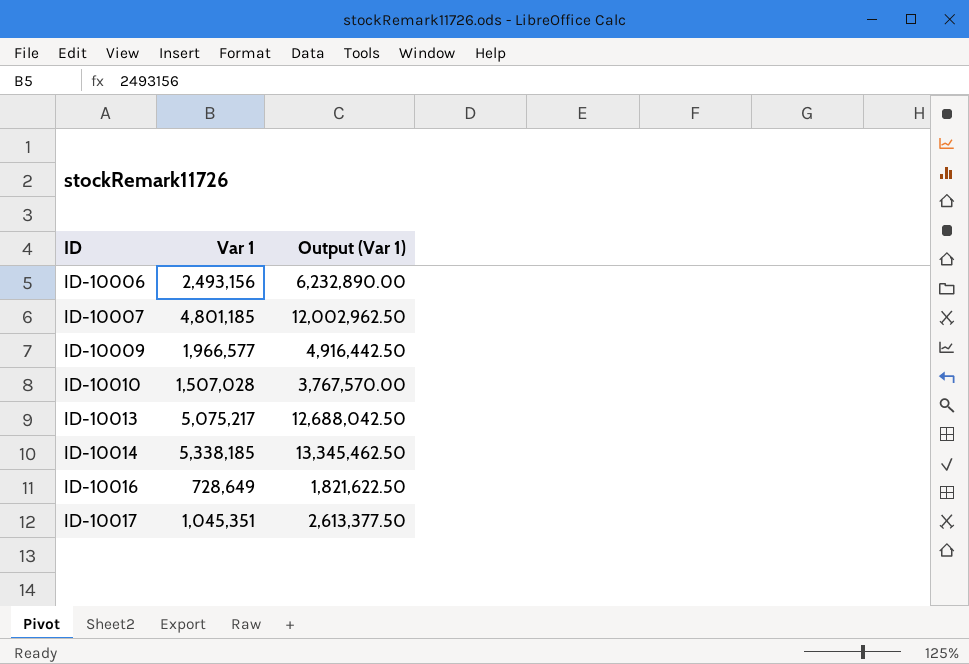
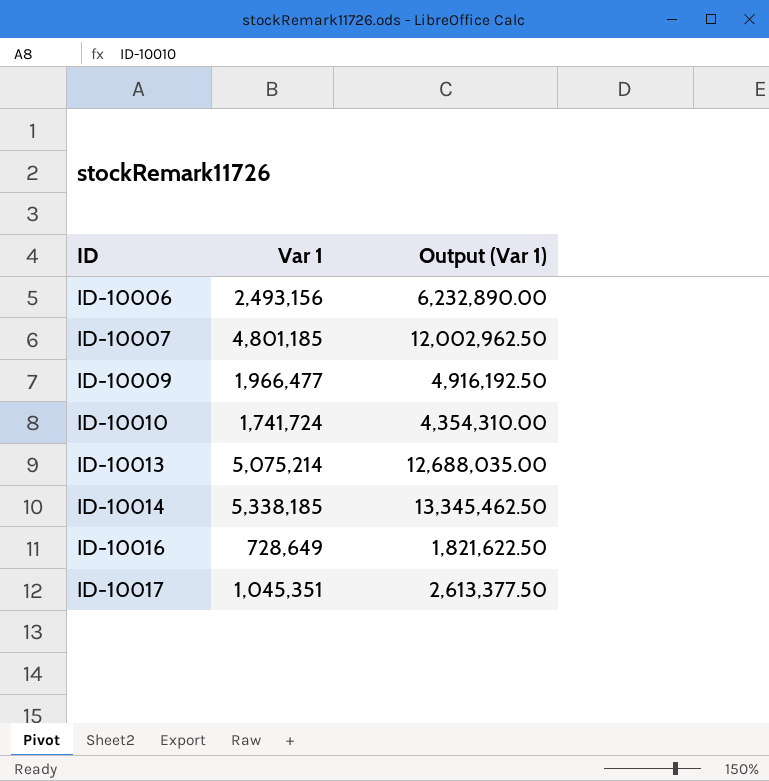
ID-10009 | Var 1: 1,966,577 -> 1,966,477
ID-10009 | Output (Var 1): 4,916,442.50 -> 4,916,192.50
ID-10010 | Var 1: 1,507,028 -> 1,741,724
ID-10010 | Output (Var 1): 3,767,570.00 -> 4,354,310.00
ID-10013 | Var 1: 5,075,217 -> 5,075,214
ID-10013 | Output (Var 1): 12,688,042.50 -> 12,688,035.00

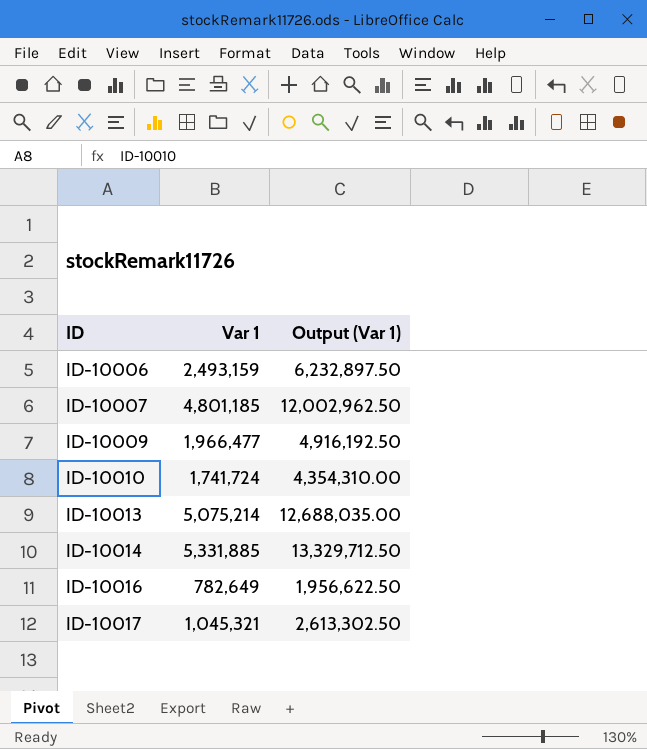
ID-10006 | Var 1: 2,493,156 -> 2,493,159
ID-10006 | Output (Var 1): 6,232,890.00 -> 6,232,897.50
ID-10014 | Var 1: 5,338,185 -> 5,331,885
ID-10014 | Output (Var 1): 13,345,462.50 -> 13,329,712.50
ID-10016 | Var 1: 728,649 -> 782,649
ID-10016 | Output (Var 1): 1,821,622.50 -> 1,956,622.50
ID-10017 | Var 1: 1,045,351 -> 1,045,321
ID-10017 | Output (Var 1): 2,613,377.50 -> 2,613,302.50

